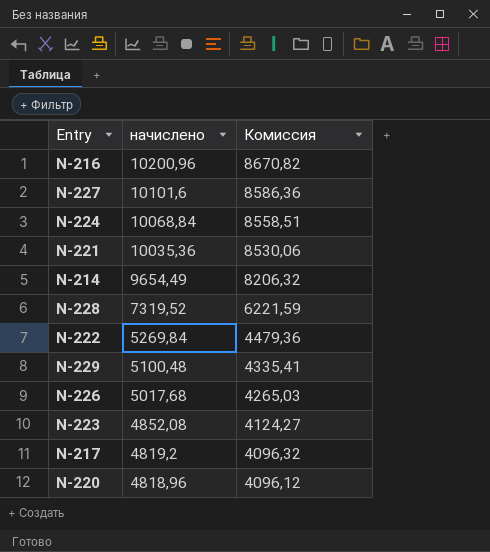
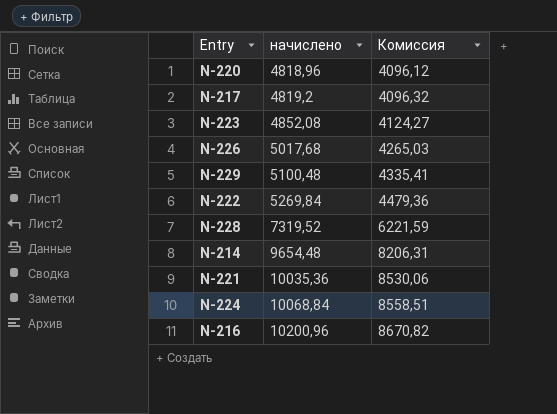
row order: начислено descending -> начислено ascending
row N-227: 10101,6 | 8586,36 -> none
N-214 | начислено: 9654,49 -> 9654,48
N-214 | Комиссия: 8206,32 -> 8206,31

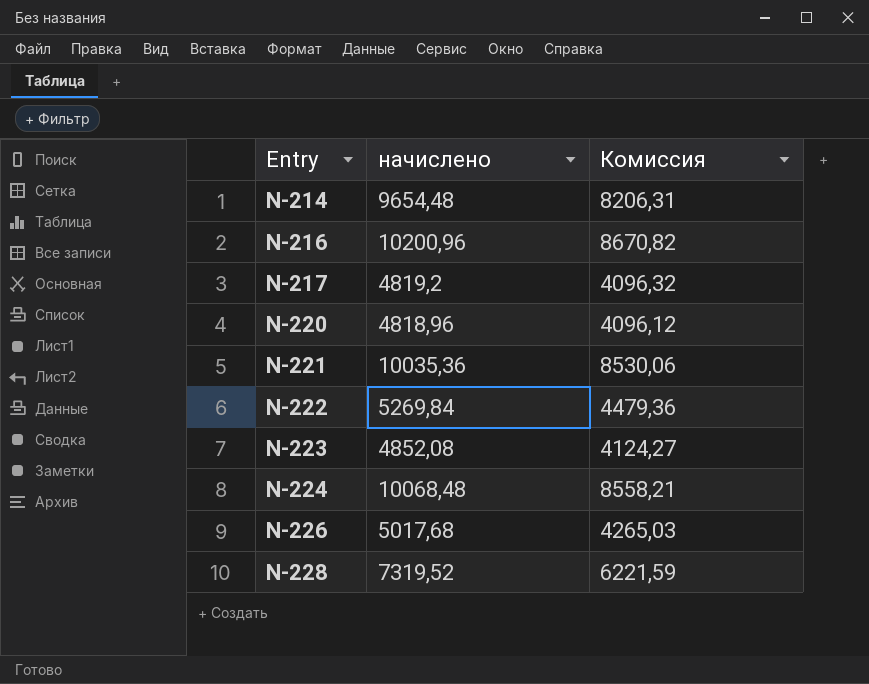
row order: начислено ascending -> Entry ascending
row N-229: 5100,48 | 4335,41 -> none
N-224 | начислено: 10068,84 -> 10068,48
N-224 | Комиссия: 8558,51 -> 8558,21

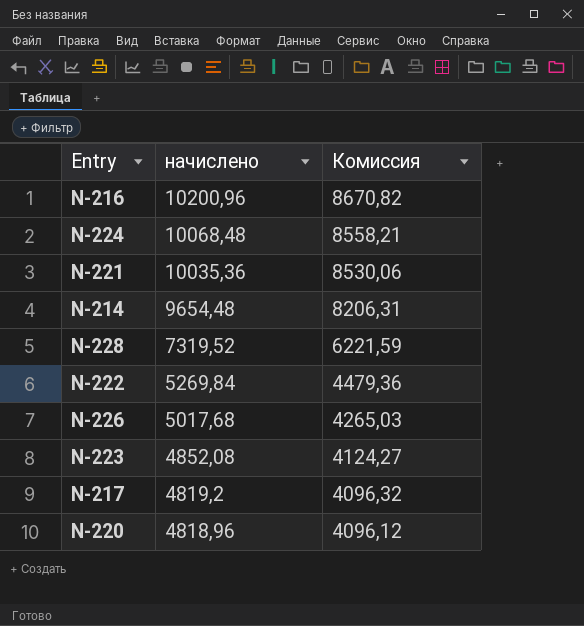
row order: Entry ascending -> начислено descending

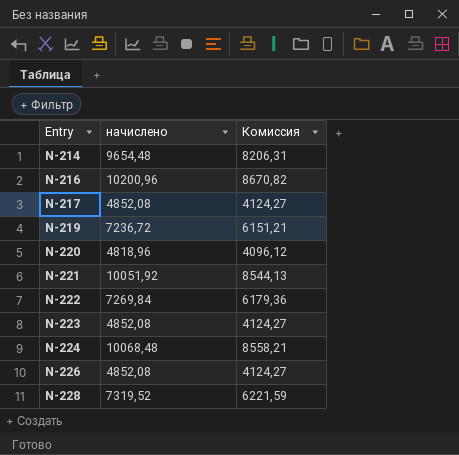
row order: начислено descending -> Entry ascending
N-217 | начислено: 4819,2 -> 4852,08
N-217 | Комиссия: 4096,32 -> 4124,27
row N-219: none -> 7236,72 | 6151,21
N-221 | начислено: 10035,36 -> 10051,92
N-221 | Комиссия: 8530,06 -> 8544,13
N-222 | начислено: 5269,84 -> 7269,84
N-222 | Комиссия: 4479,36 -> 6179,36
N-226 | начислено: 5017,68 -> 4852,08
N-226 | Комиссия: 4265,03 -> 4124,27

